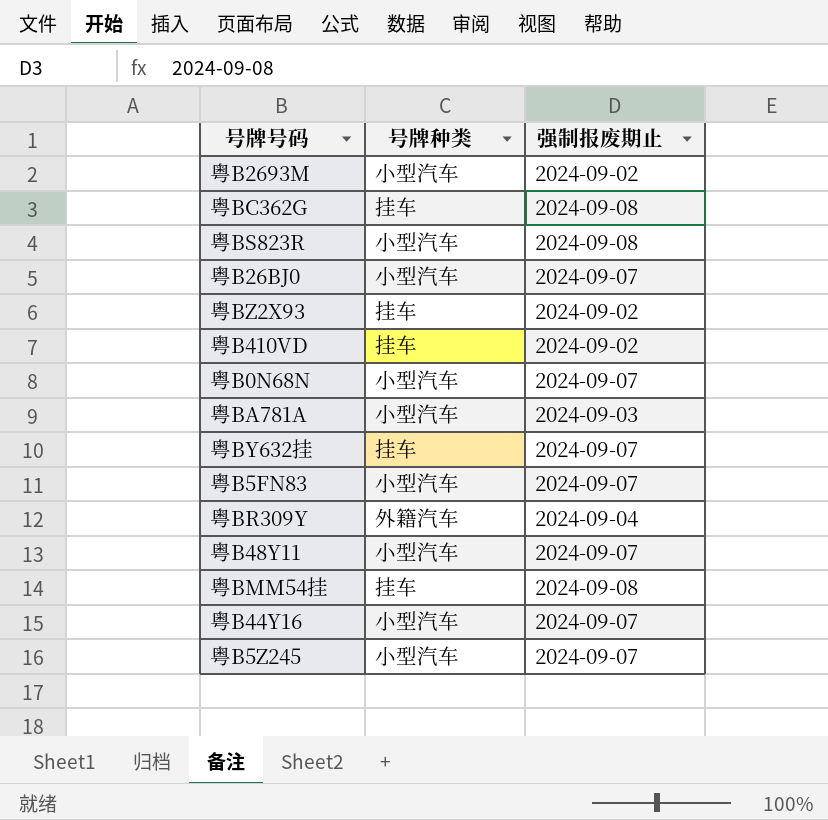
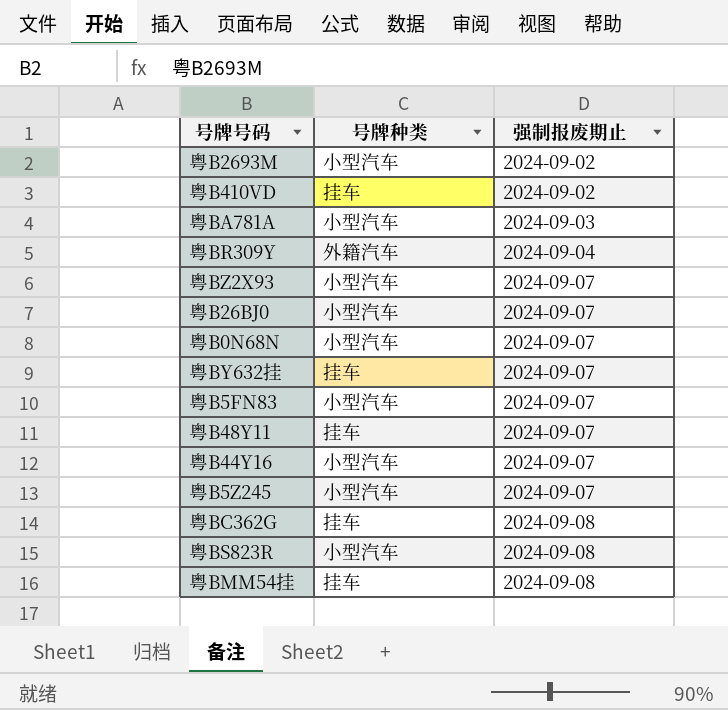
row order: none -> 强制报废期止 ascending
粤BZ2X93 | 号牌种类: 挂车 -> 小型汽车
粤BZ2X93 | 强制报废期止: 2024-09-02 -> 2024-09-07
粤B48Y11 | 号牌种类: 小型汽车 -> 挂车

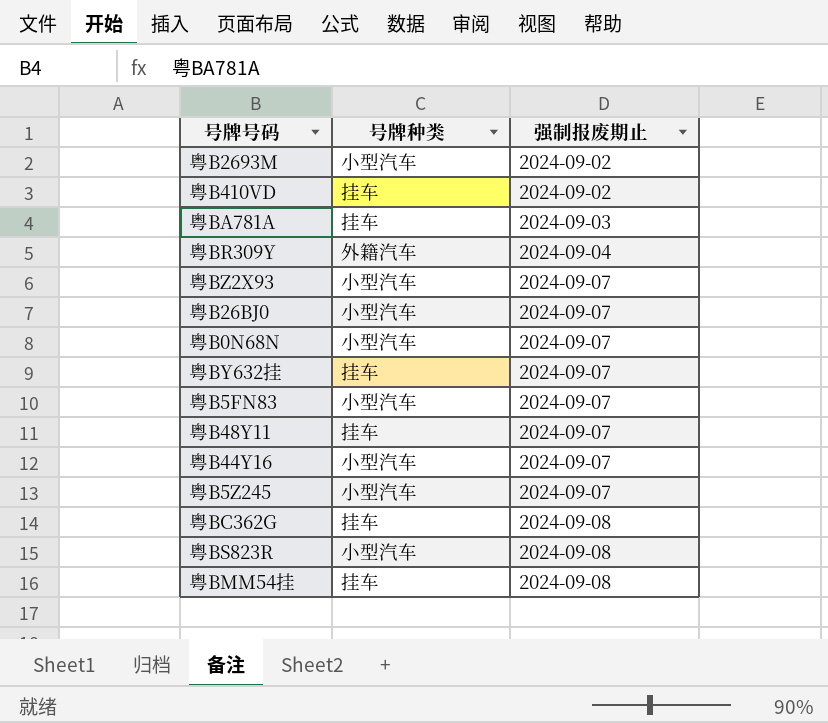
粤BA781A | 号牌种类: 小型汽车 -> 挂车

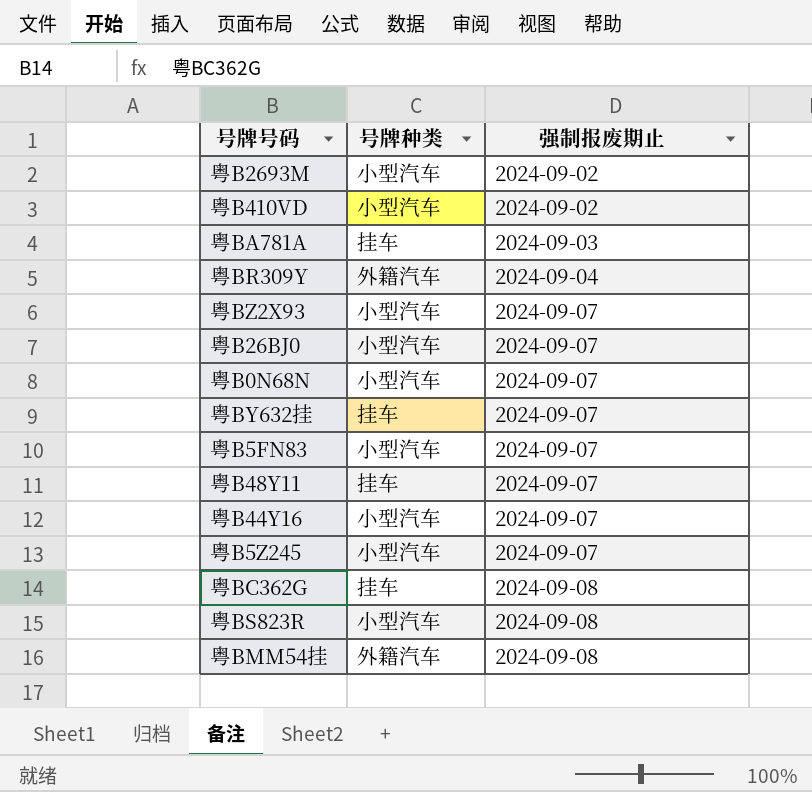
粤B410VD | 号牌种类: 挂车 -> 小型汽车
粤BMM54挂 | 号牌种类: 挂车 -> 外籍汽车

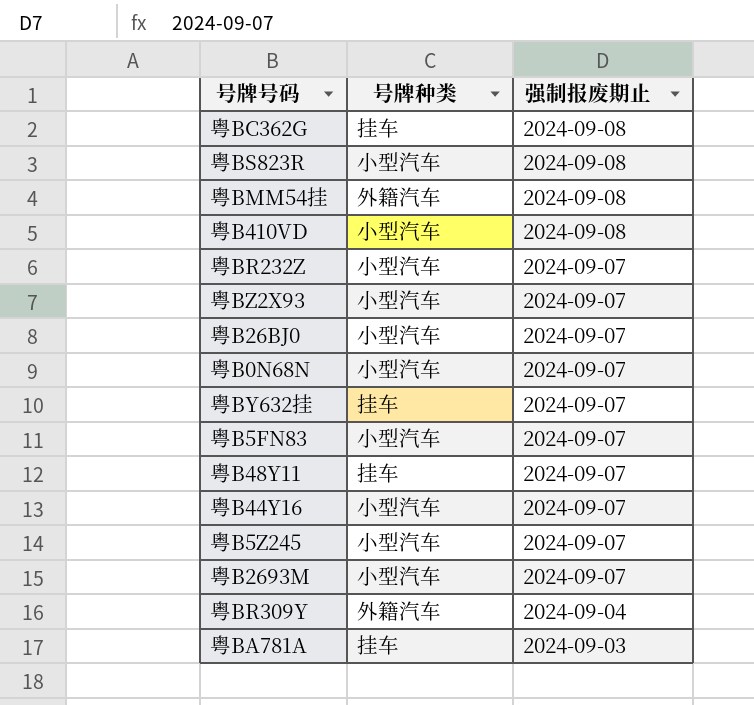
row order: 强制报废期止 ascending -> 强制报废期止 descending
粤B410VD | 强制报废期止: 2024-09-02 -> 2024-09-08
row 粤BR232Z: none -> 小型汽车 | 2024-09-07
粤B2693M | 强制报废期止: 2024-09-02 -> 2024-09-07

